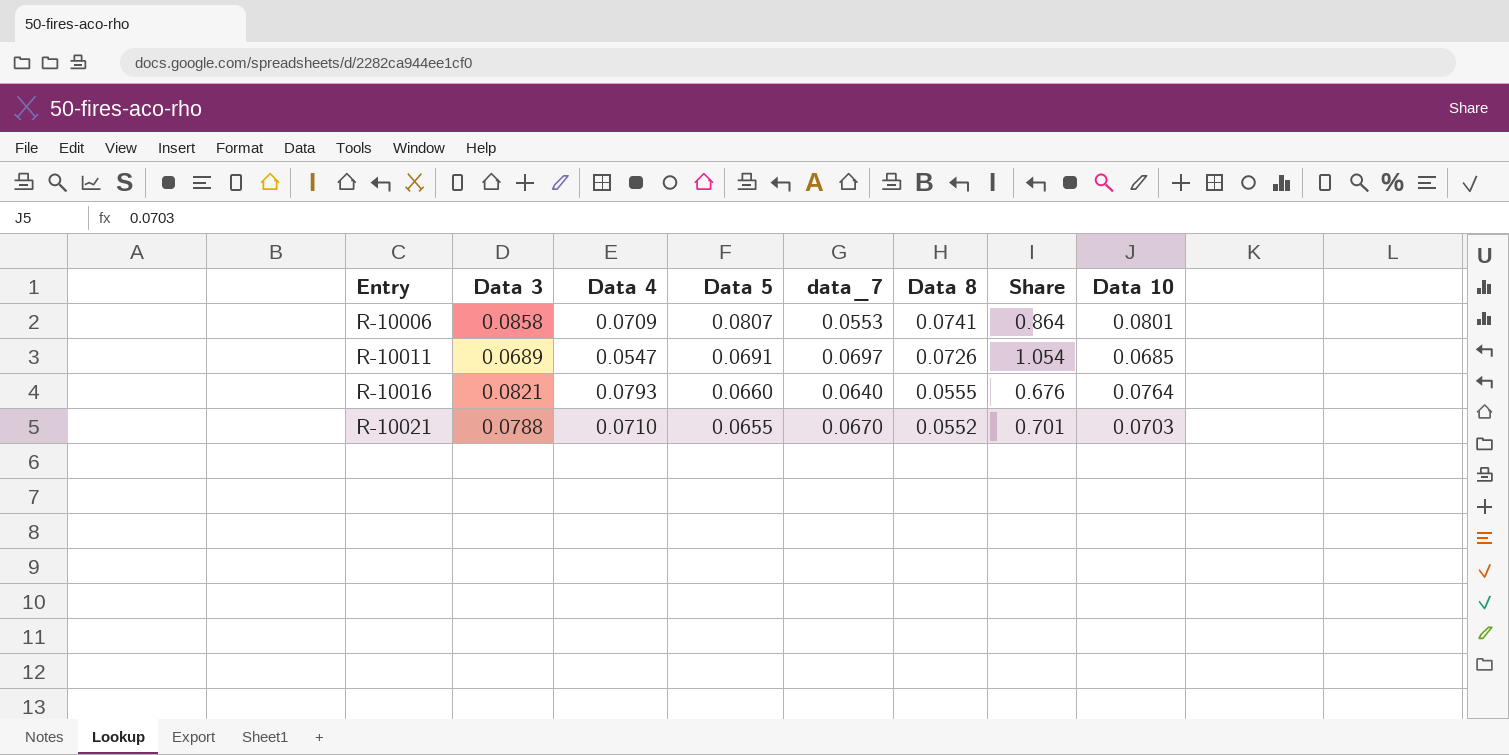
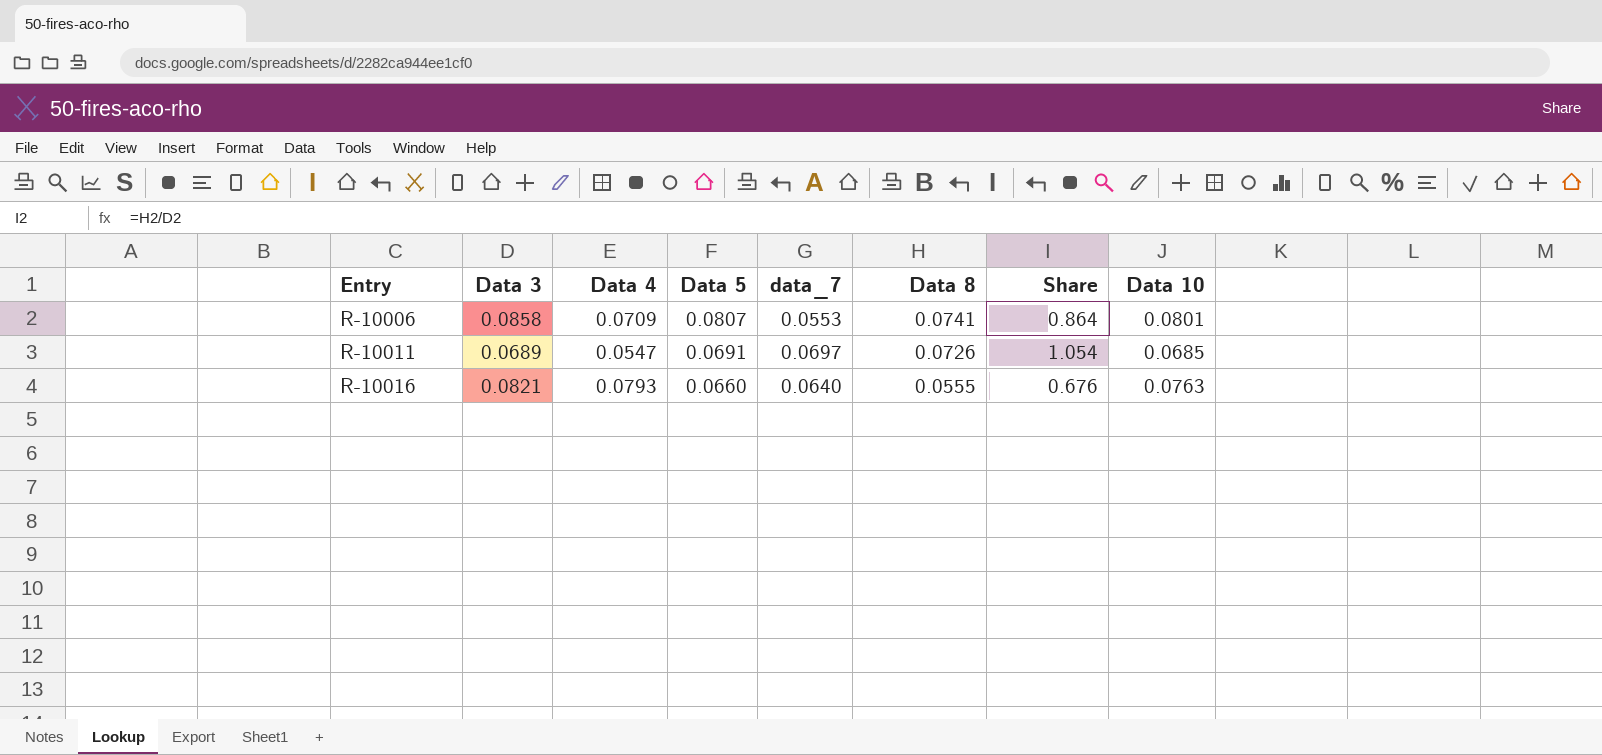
row R-10021: 0.0788 | 0.0710 | 0.0655 | 0.0670 | 0.0552 | 0.701 | 0.0703 -> none
R-10016 | Data 10: 0.0764 -> 0.0763

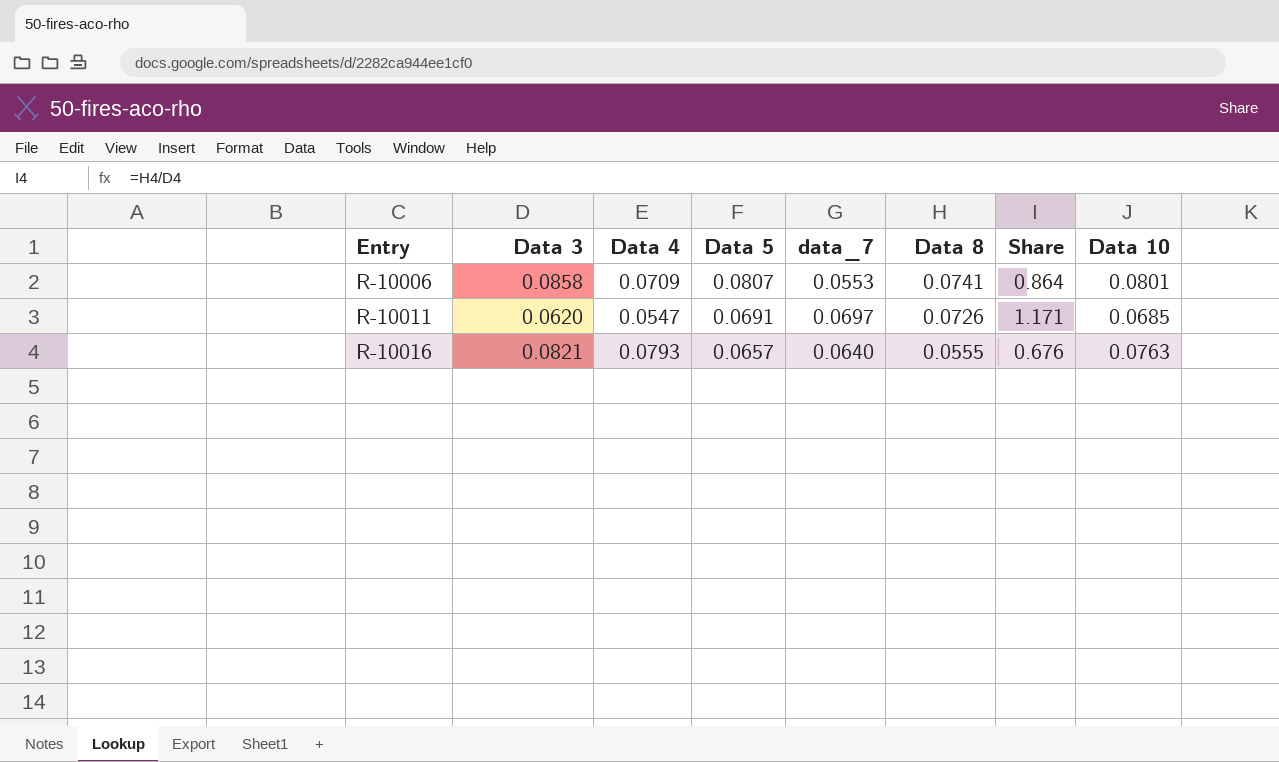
R-10011 | Data 3: 0.0689 -> 0.0620
R-10011 | Share: 1.054 -> 1.171
R-10016 | Data 5: 0.0660 -> 0.0657

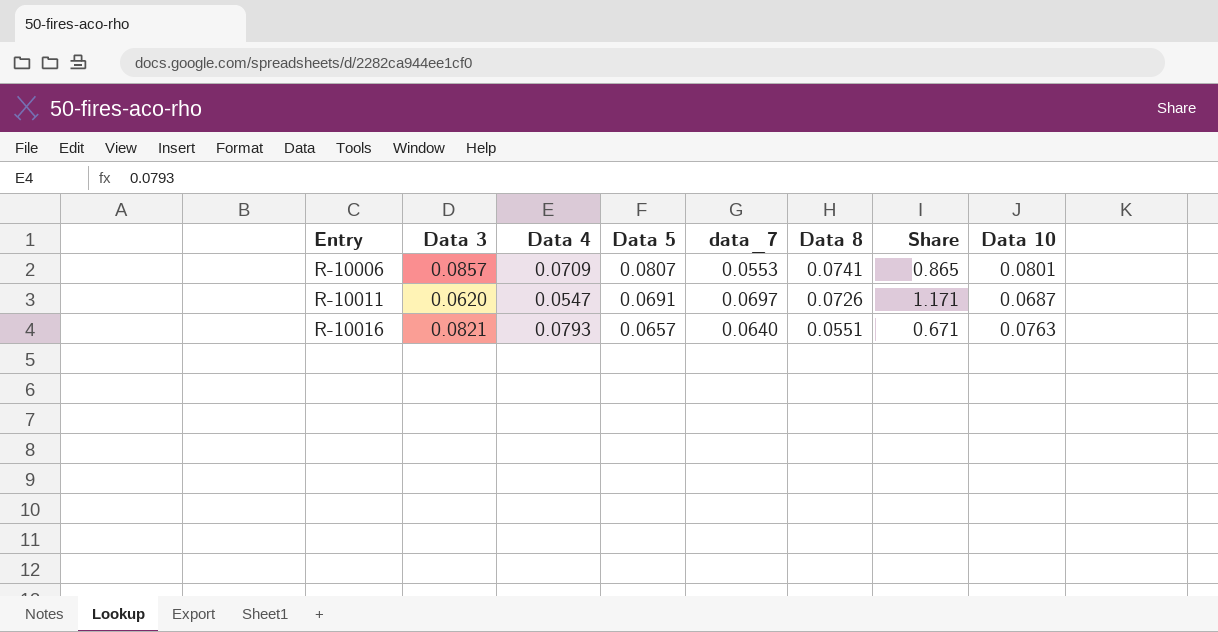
R-10006 | Data 3: 0.0858 -> 0.0857
R-10006 | Share: 0.864 -> 0.865
R-10011 | Data 10: 0.0685 -> 0.0687
R-10016 | Data 8: 0.0555 -> 0.0551
R-10016 | Share: 0.676 -> 0.671

